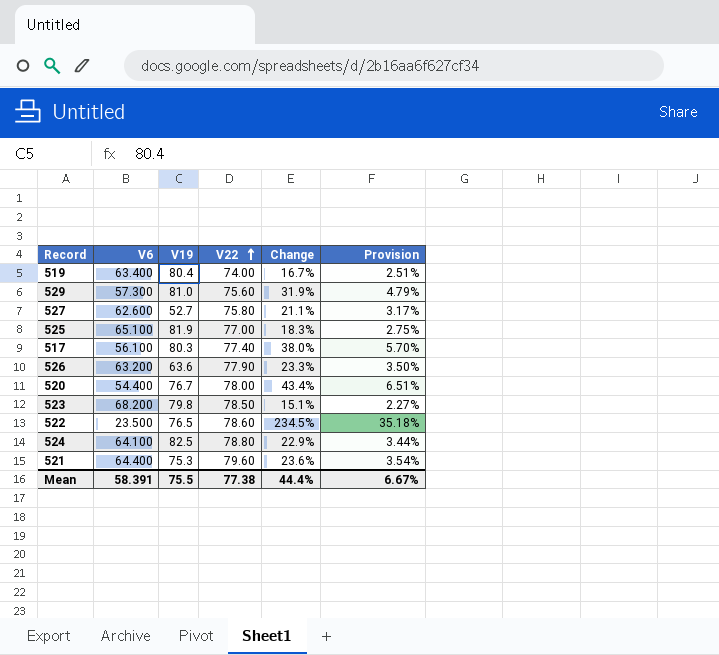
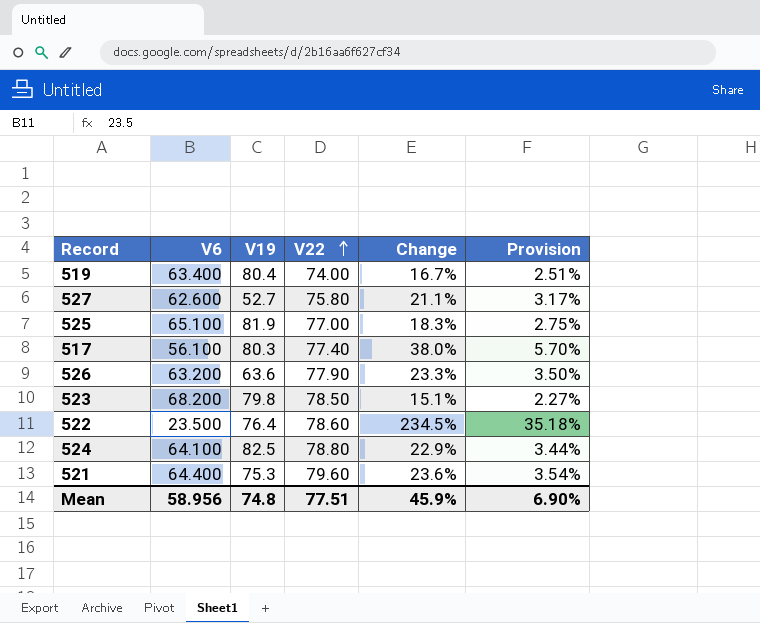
row 529: 57.300 | 81.0 | 75.60 | 31.9% | 4.79% -> none
row 520: 54.400 | 76.7 | 78.00 | 43.4% | 6.51% -> none
522 | V19: 76.5 -> 76.4
Mean | V6: 58.391 -> 58.956
Mean | V19: 75.5 -> 74.8
Mean | V22: 77.38 -> 77.51
Mean | Change: 44.4% -> 45.9%
Mean | Provision: 6.67% -> 6.90%

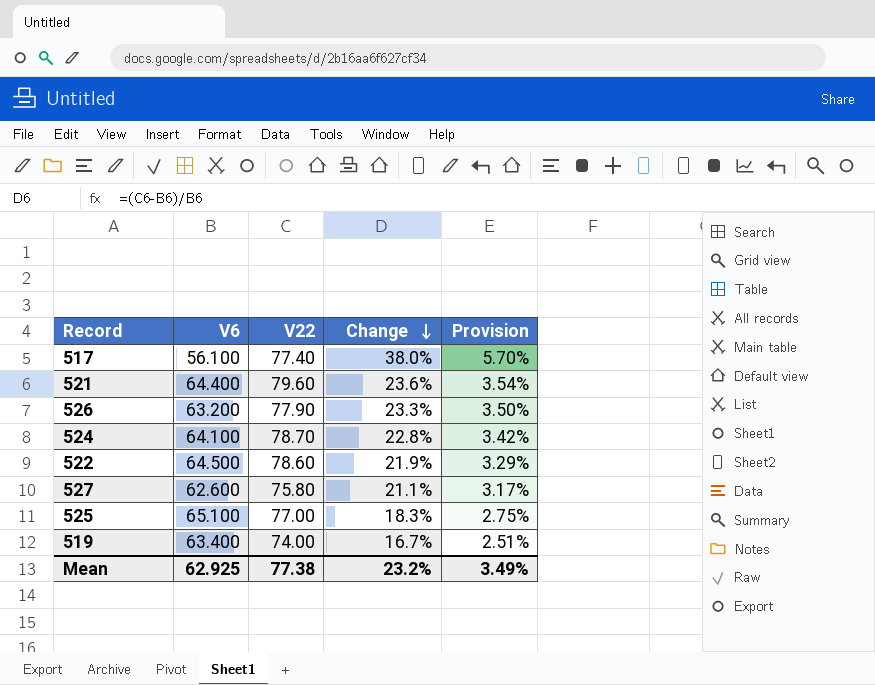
row order: V22 ascending -> Change descending
column V19 | position: 3 -> none
row 523: 68.200 | 79.8 | 78.50 | 15.1% | 2.27% -> none
524 | V22: 78.80 -> 78.70
524 | Change: 22.9% -> 22.8%
524 | Provision: 3.44% -> 3.42%
522 | V6: 23.500 -> 64.500
522 | Change: 234.5% -> 21.9%
522 | Provision: 35.18% -> 3.29%
Mean | V6: 58.956 -> 62.925
Mean | V22: 77.51 -> 77.38
Mean | Change: 45.9% -> 23.2%
Mean | Provision: 6.90% -> 3.49%

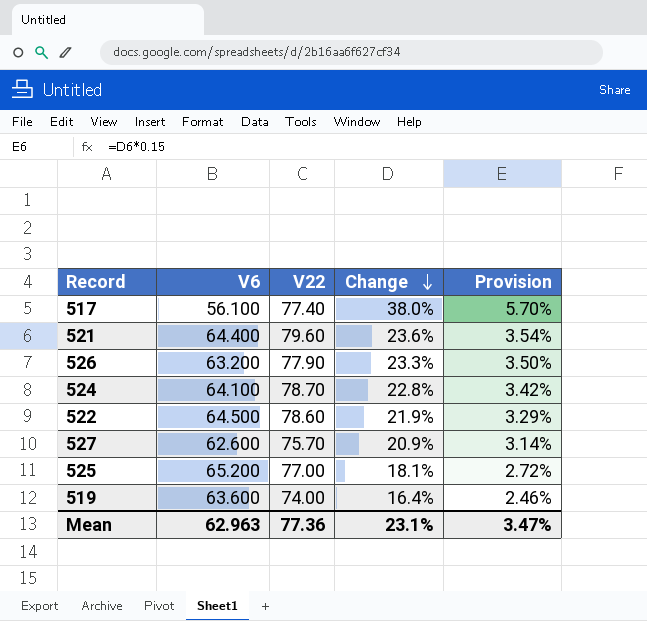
527 | V22: 75.80 -> 75.70
527 | Change: 21.1% -> 20.9%
527 | Provision: 3.17% -> 3.14%
525 | V6: 65.100 -> 65.200
525 | Change: 18.3% -> 18.1%
525 | Provision: 2.75% -> 2.72%
519 | V6: 63.400 -> 63.600
519 | Change: 16.7% -> 16.4%
519 | Provision: 2.51% -> 2.46%
Mean | V6: 62.925 -> 62.963
Mean | V22: 77.38 -> 77.36
Mean | Change: 23.2% -> 23.1%
Mean | Provision: 3.49% -> 3.47%

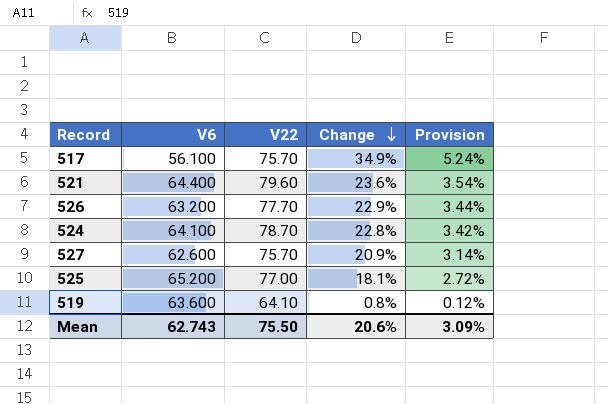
row 522: 64.500 | 78.60 | 21.9% | 3.29% -> none
517 | V22: 77.40 -> 75.70
517 | Change: 38.0% -> 34.9%
517 | Provision: 5.70% -> 5.24%
526 | V22: 77.90 -> 77.70
526 | Change: 23.3% -> 22.9%
526 | Provision: 3.50% -> 3.44%
519 | V22: 74.00 -> 64.10
519 | Change: 16.4% -> 0.8%
519 | Provision: 2.46% -> 0.12%
Mean | V6: 62.963 -> 62.743
Mean | V22: 77.36 -> 75.50
Mean | Change: 23.1% -> 20.6%
Mean | Provision: 3.47% -> 3.09%

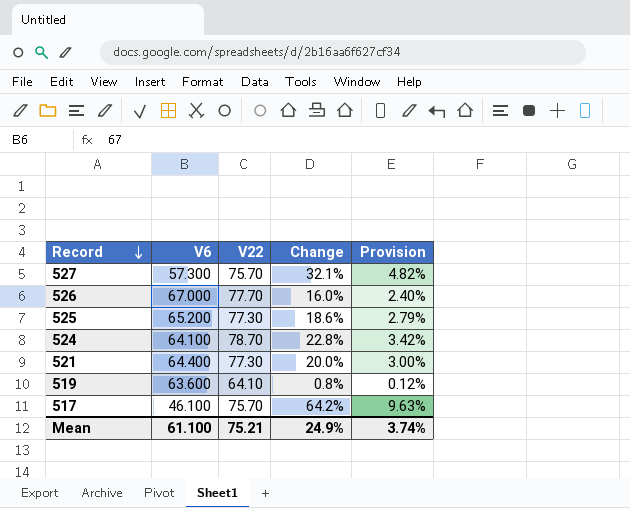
row order: Change descending -> Record descending
527 | V6: 62.600 -> 57.300
527 | Change: 20.9% -> 32.1%
527 | Provision: 3.14% -> 4.82%
526 | V6: 63.200 -> 67.000
526 | Change: 22.9% -> 16.0%
526 | Provision: 3.44% -> 2.40%
525 | V22: 77.00 -> 77.30
525 | Change: 18.1% -> 18.6%
525 | Provision: 2.72% -> 2.79%
521 | V22: 79.60 -> 77.30
521 | Change: 23.6% -> 20.0%
521 | Provision: 3.54% -> 3.00%
517 | V6: 56.100 -> 46.100
517 | Change: 34.9% -> 64.2%
517 | Provision: 5.24% -> 9.63%
Mean | V6: 62.743 -> 61.100
Mean | V22: 75.50 -> 75.21
Mean | Change: 20.6% -> 24.9%
Mean | Provision: 3.09% -> 3.74%

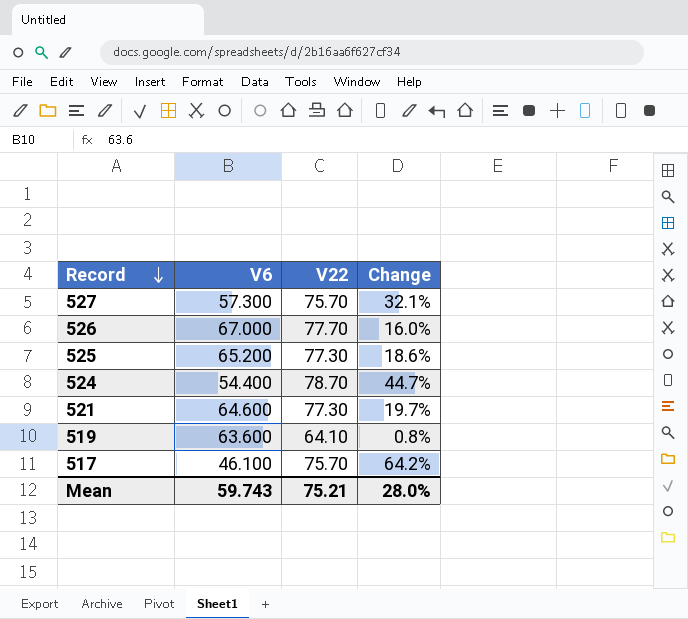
column Provision | formula: [Change] * 0.15 -> none
524 | V6: 64.100 -> 54.400
524 | Change: 22.8% -> 44.7%
521 | V6: 64.400 -> 64.600
521 | Change: 20.0% -> 19.7%
Mean | V6: 61.100 -> 59.743
Mean | Change: 24.9% -> 28.0%

